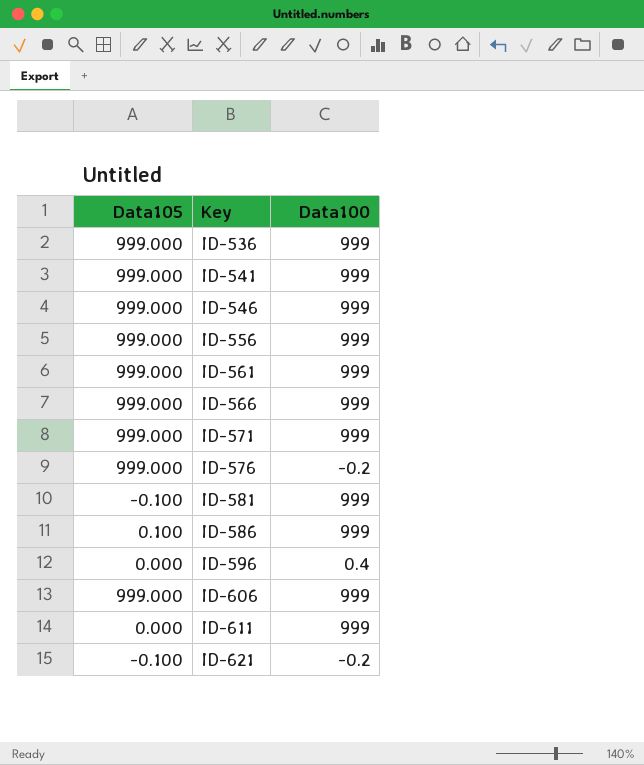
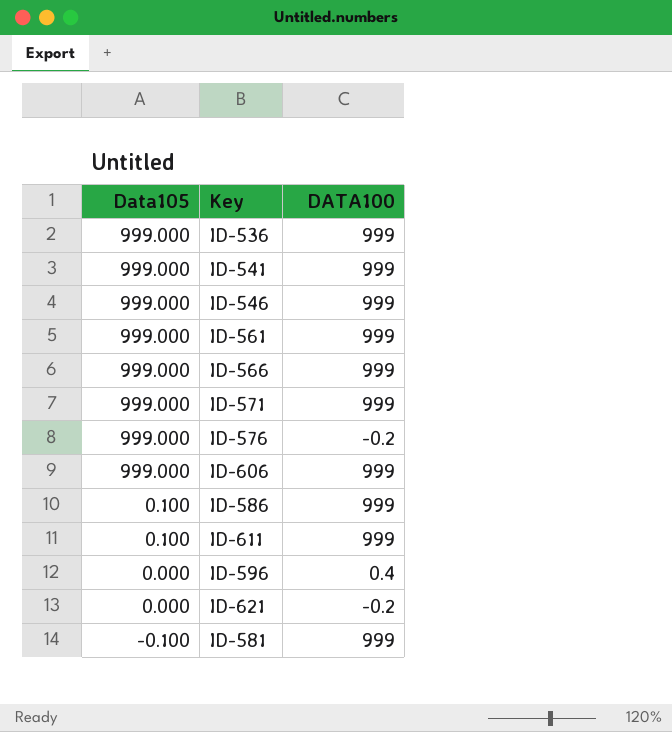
row order: Key ascending -> Data105 descending
column name: Data100 -> DATA100
row ID-556: 999.000 | 999 -> none
ID-611 | Data105: 0.000 -> 0.100
ID-621 | Data105: -0.100 -> 0.000

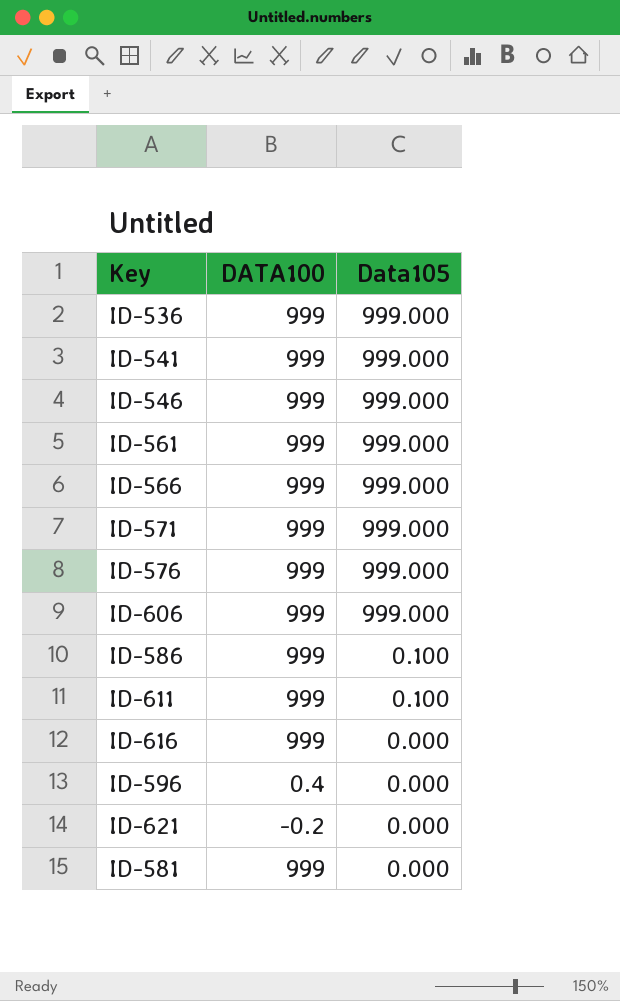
column Data105 | position: 1 -> 3
ID-576 | DATA100: -0.2 -> 999
row ID-616: none -> 999 | 0.000
ID-581 | Data105: -0.100 -> 0.000

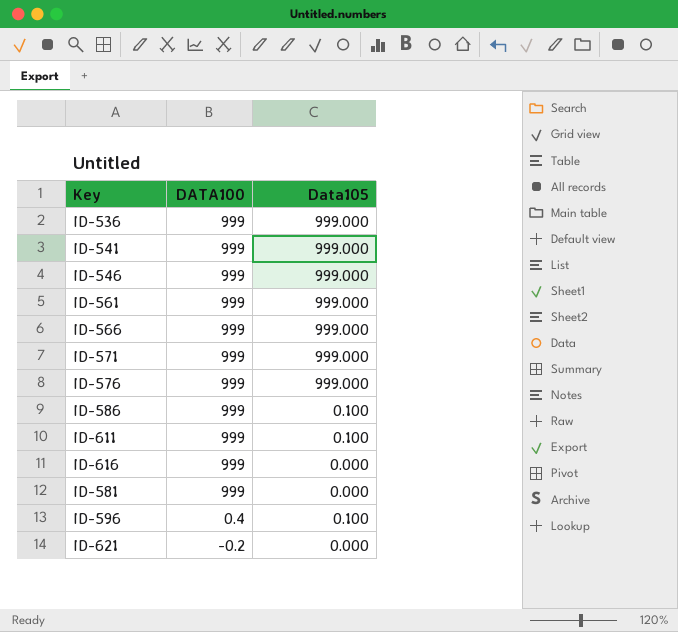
row order: Data105 descending -> DATA100 descending
row ID-606: 999 | 999.000 -> none
ID-596 | Data105: 0.000 -> 0.100

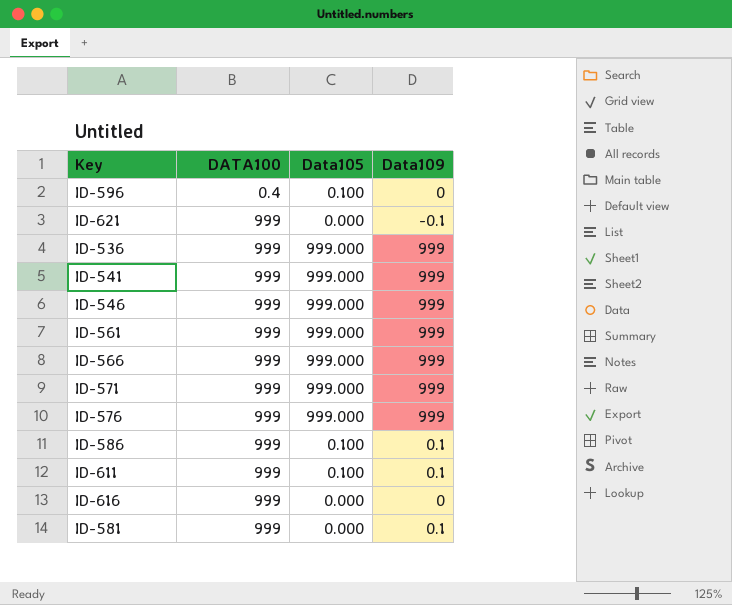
row order: DATA100 descending -> DATA100 ascending
column Data109 | position: none -> 4
ID-621 | DATA100: -0.2 -> 999

